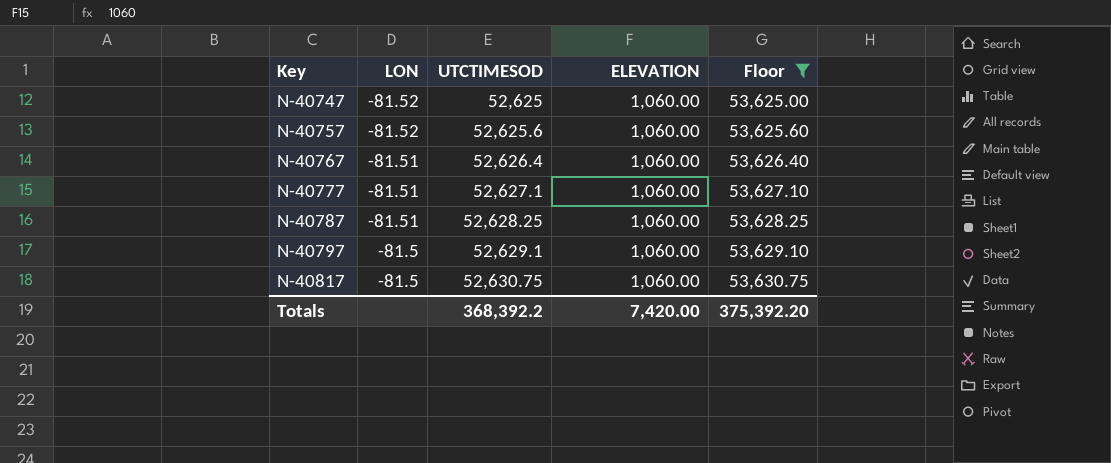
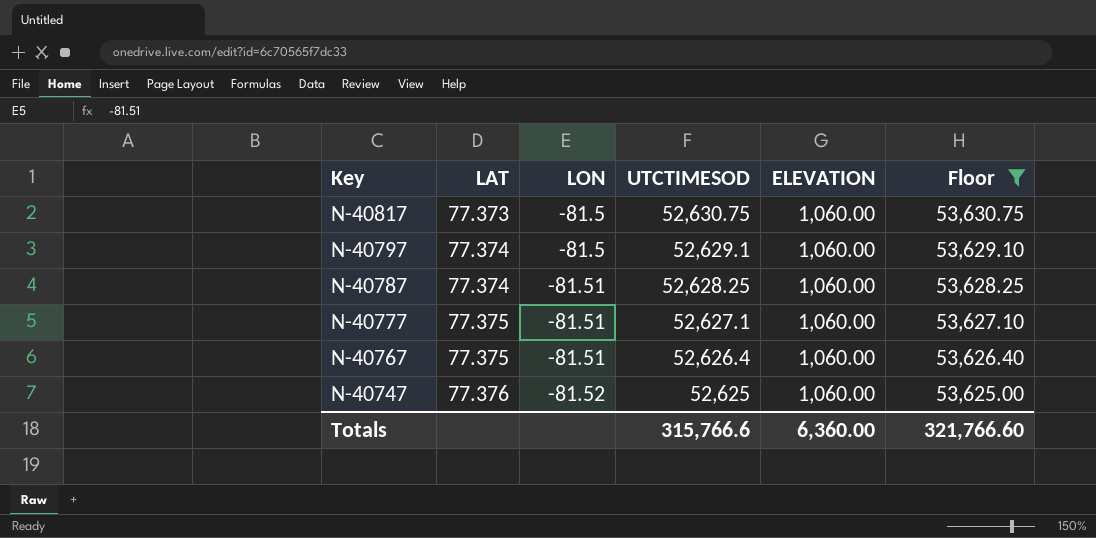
row order: Key ascending -> Key descending
column LAT | position: none -> 2
row N-40757: -81.52 | 52,625.6 | 1,060.00 | 53,625.60 -> none
Totals | UTCTIMESOD: 368,392.2 -> 315,766.6
Totals | ELEVATION: 7,420.00 -> 6,360.00
Totals | Floor: 375,392.20 -> 321,766.60

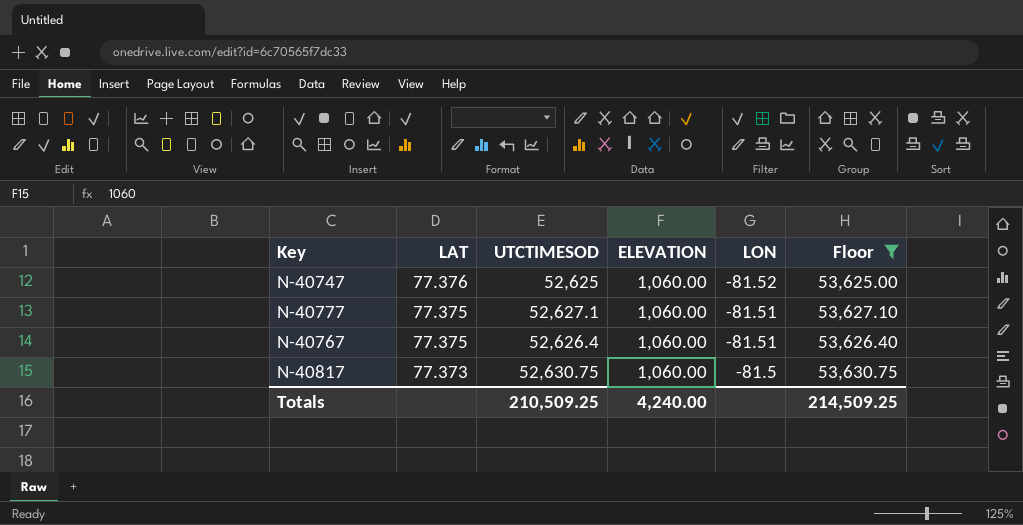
row order: Key descending -> LAT descending
column LON | position: 3 -> 5
row N-40797: 77.374 | -81.5 | 52,629.1 | 1,060.00 | 53,629.10 -> none
row N-40787: 77.374 | -81.51 | 52,628.25 | 1,060.00 | 53,628.25 -> none
Totals | UTCTIMESOD: 315,766.6 -> 210,509.25
Totals | ELEVATION: 6,360.00 -> 4,240.00
Totals | Floor: 321,766.60 -> 214,509.25

